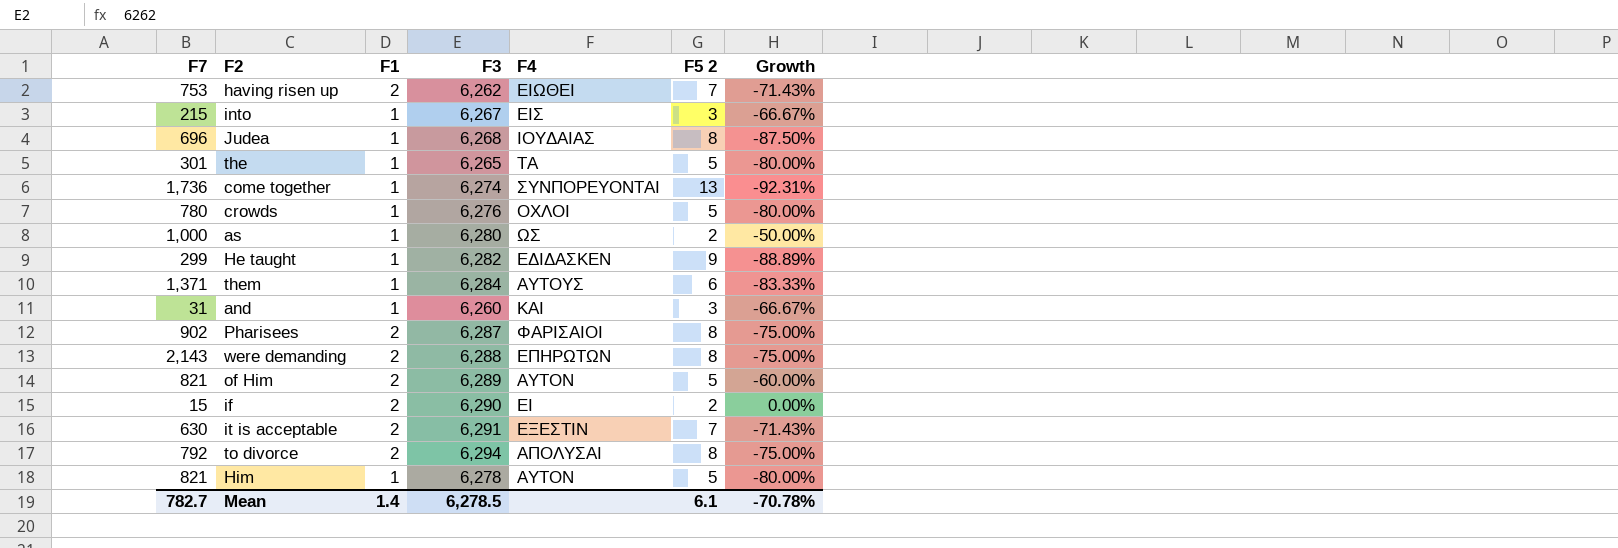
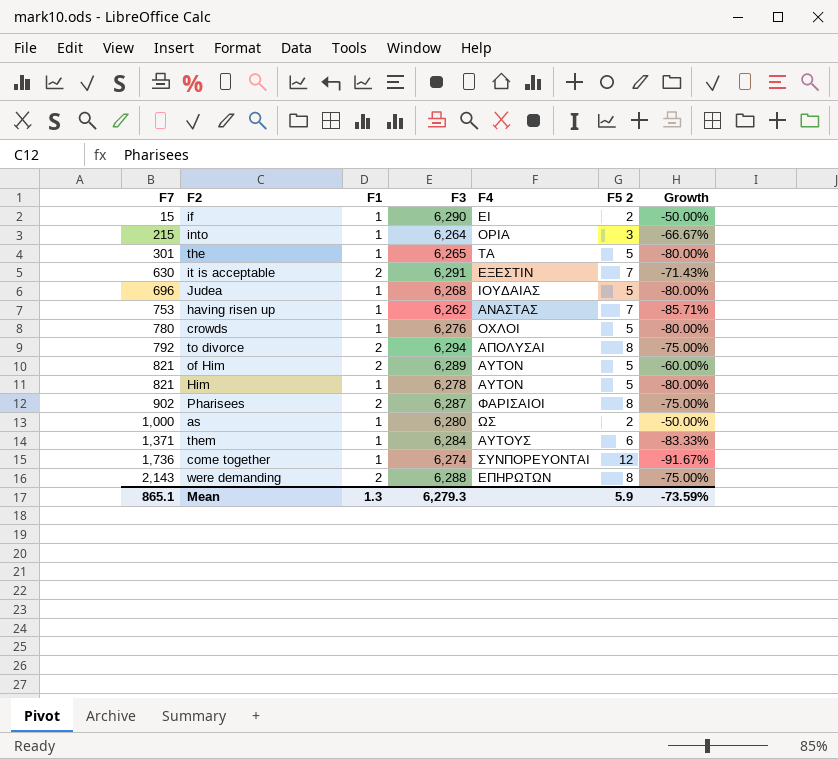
row order: none -> F7 ascending
row He taught: 299 | 1 | 6,282 | ΕΔΙΔΑΣΚΕΝ | 9 | -88.89% -> none
row and: 31 | 1 | 6,260 | ΚΑΙ | 3 | -66.67% -> none
if | F1: 2 -> 1
if | Growth: 0.00% -> -50.00%
into | F3: 6,267 -> 6,264
into | F4: ΕΙΣ -> ΟΡΙΑ
Judea | F5 2: 8 -> 5
Judea | Growth: -87.50% -> -80.00%
having risen up | F1: 2 -> 1
having risen up | F4: ΕΙΩΘΕΙ -> ΑΝΑΣΤΑΣ
having risen up | Growth: -71.43% -> -85.71%
come together | F5 2: 13 -> 12
come together | Growth: -92.31% -> -91.67%
Mean | F7: 782.7 -> 865.1
Mean | F1: 1.4 -> 1.3
Mean | F3: 6,278.5 -> 6,279.3
Mean | F5 2: 6.1 -> 5.9
Mean | Growth: -70.78% -> -73.59%

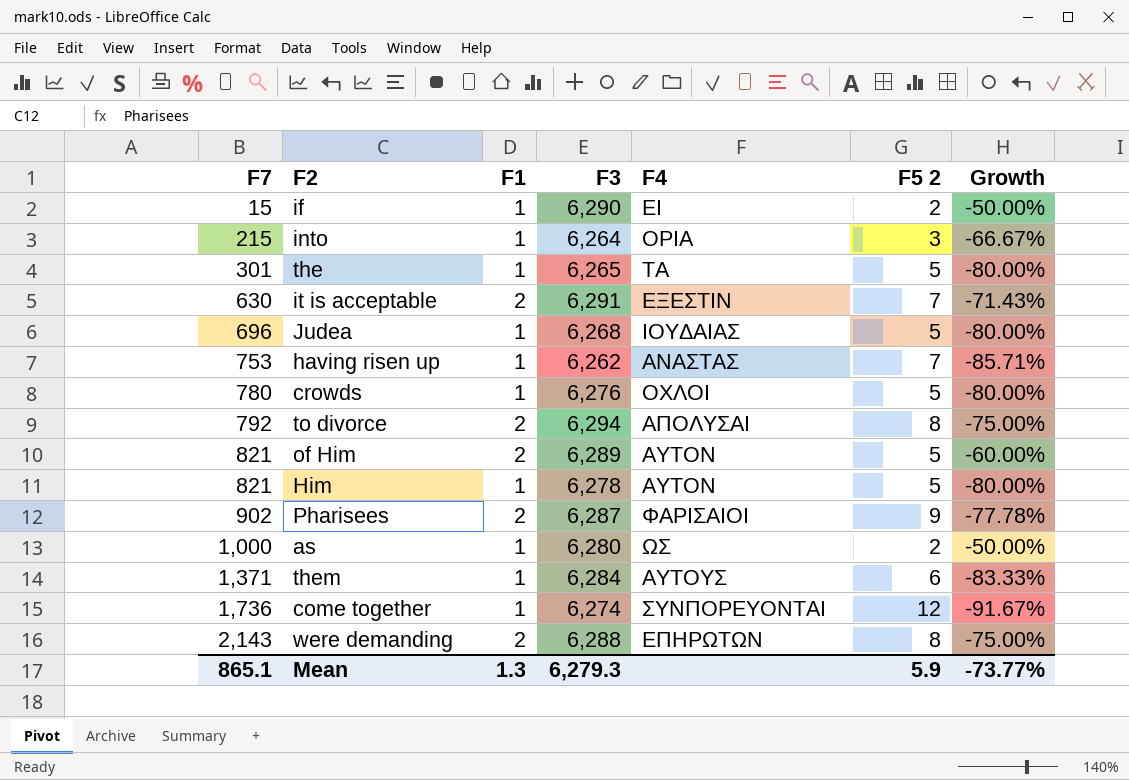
Pharisees | F5 2: 8 -> 9
Pharisees | Growth: -75.00% -> -77.78%
Mean | Growth: -73.59% -> -73.77%

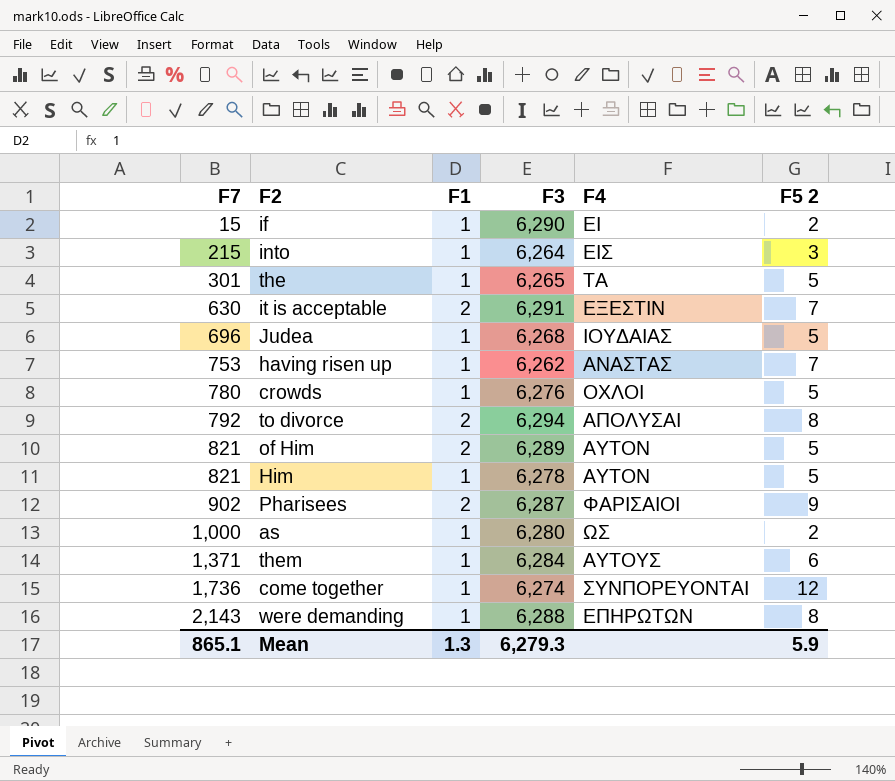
column Growth | formula: ([F1] - [F5 2]) / [F5 2] -> none
into | F4: ΟΡΙΑ -> ΕΙΣ
were demanding | F1: 2 -> 1

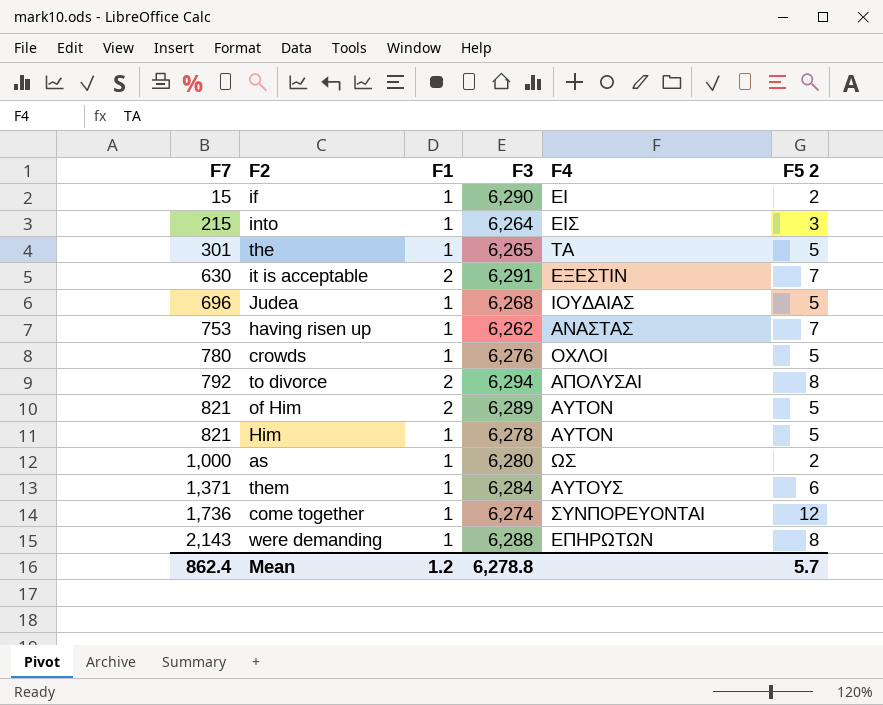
row Pharisees: 902 | 2 | 6,287 | ΦΑΡΙΣΑΙΟΙ | 9 -> none
Mean | F7: 865.1 -> 862.4
Mean | F1: 1.3 -> 1.2
Mean | F3: 6,279.3 -> 6,278.8
Mean | F5 2: 5.9 -> 5.7

